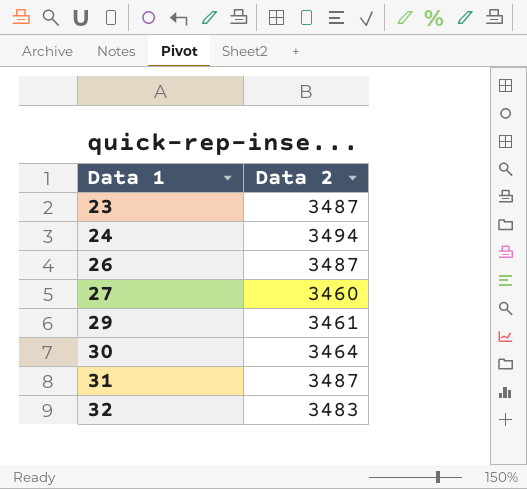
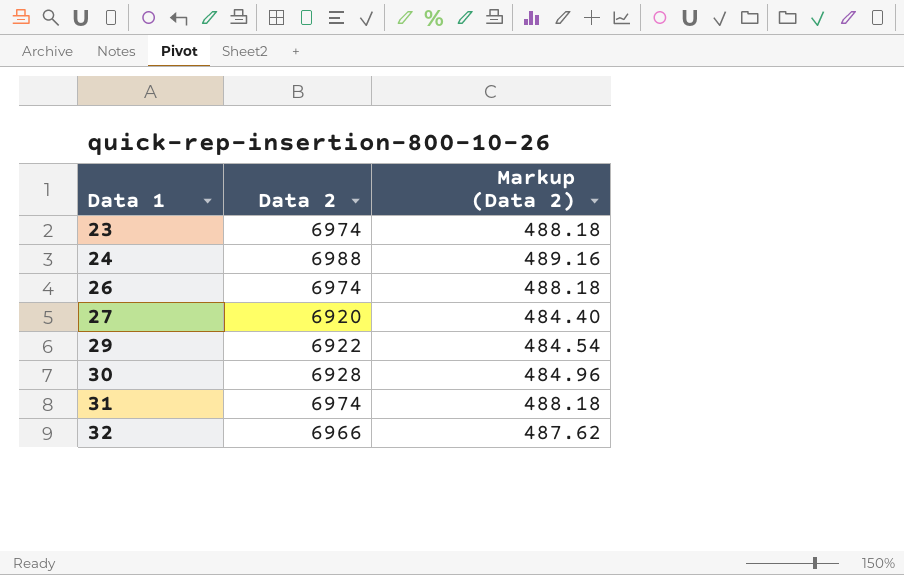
column Markup (Data 2) | formula: none -> [Data 2] * 0.07
23 | Data 2: 3487 -> 6974
24 | Data 2: 3494 -> 6988
26 | Data 2: 3487 -> 6974
27 | Data 2: 3460 -> 6920
29 | Data 2: 3461 -> 6922
30 | Data 2: 3464 -> 6928
31 | Data 2: 3487 -> 6974
32 | Data 2: 3483 -> 6966

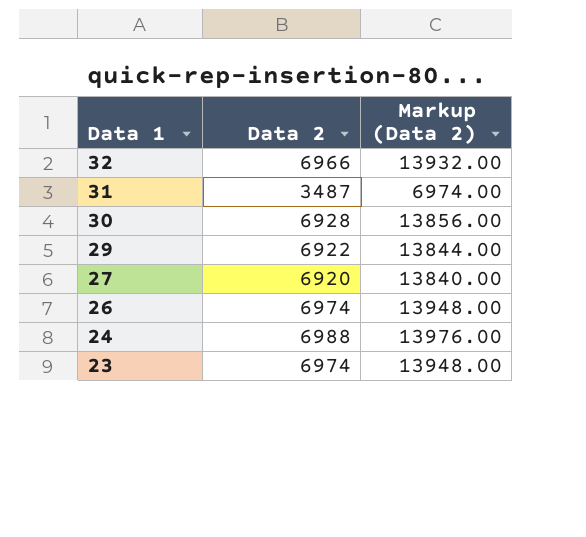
row order: Data 1 ascending -> Data 1 descending
column Markup (Data 2) | formula: [Data 2] * 0.07 -> [Data 2] * 2
31 | Data 2: 6974 -> 3487

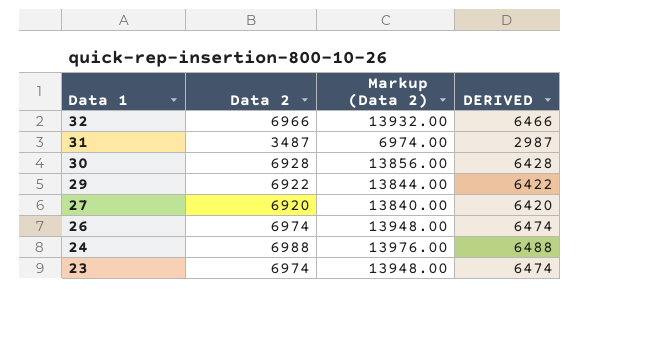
column DERIVED | formula: none -> [Data 2] - 500

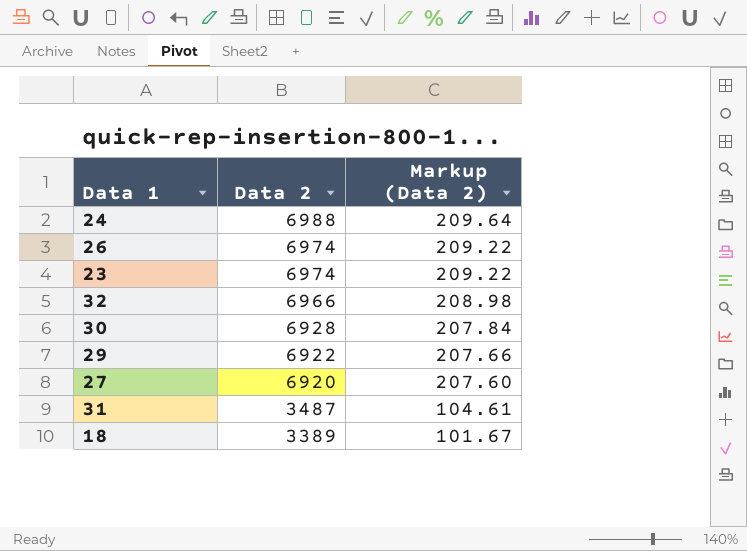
row order: Data 1 descending -> Data 2 descending
column DERIVED | formula: [Data 2] - 500 -> none
column Markup (Data 2) | formula: [Data 2] * 2 -> [Data 2] * 0.03
row 18: none -> 3389 | 101.67

